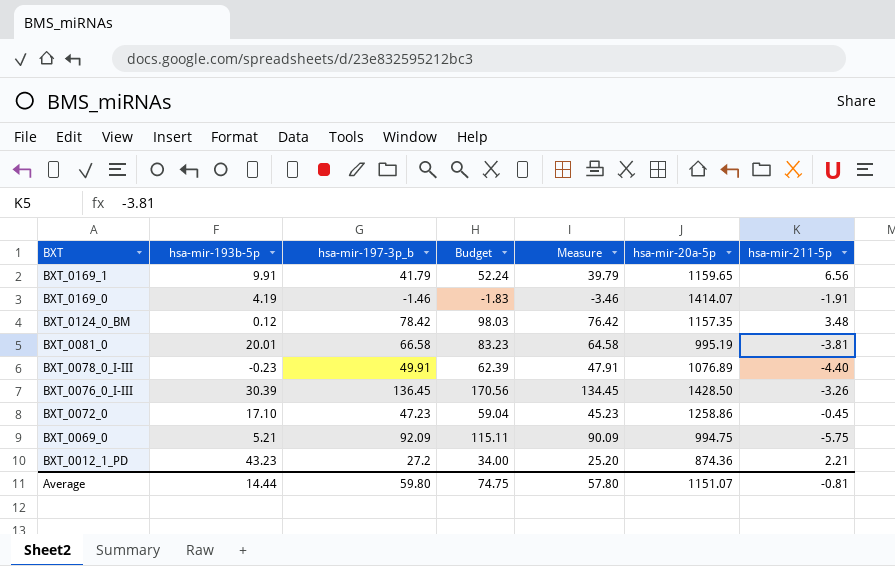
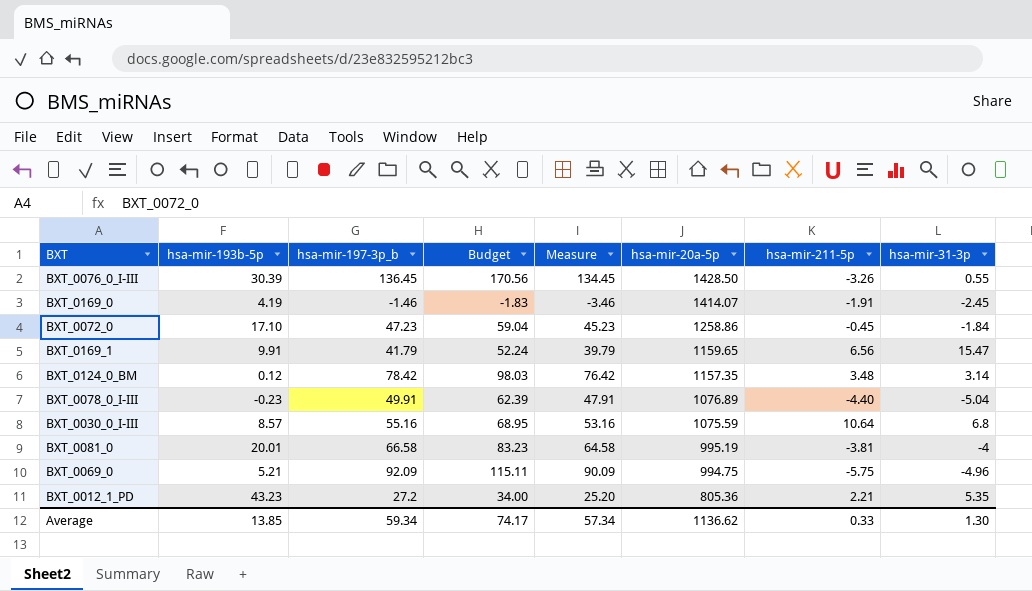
row order: BXT descending -> hsa-mir-20a-5p descending
column hsa-mir-31-3p | position: none -> 8
row BXT_0030_0_I-III: none -> 8.57 | 55.16 | 68.95 | 53.16 | 1075.59 | 10.64 | 6.8
BXT_0012_1_PD | hsa-mir-20a-5p: 874.36 -> 805.36
Average | hsa-mir-193b-5p: 14.44 -> 13.85
Average | hsa-mir-197-3p_b: 59.80 -> 59.34
Average | Budget: 74.75 -> 74.17
Average | Measure: 57.80 -> 57.34
Average | hsa-mir-20a-5p: 1151.07 -> 1136.62
Average | hsa-mir-211-5p: -0.81 -> 0.33

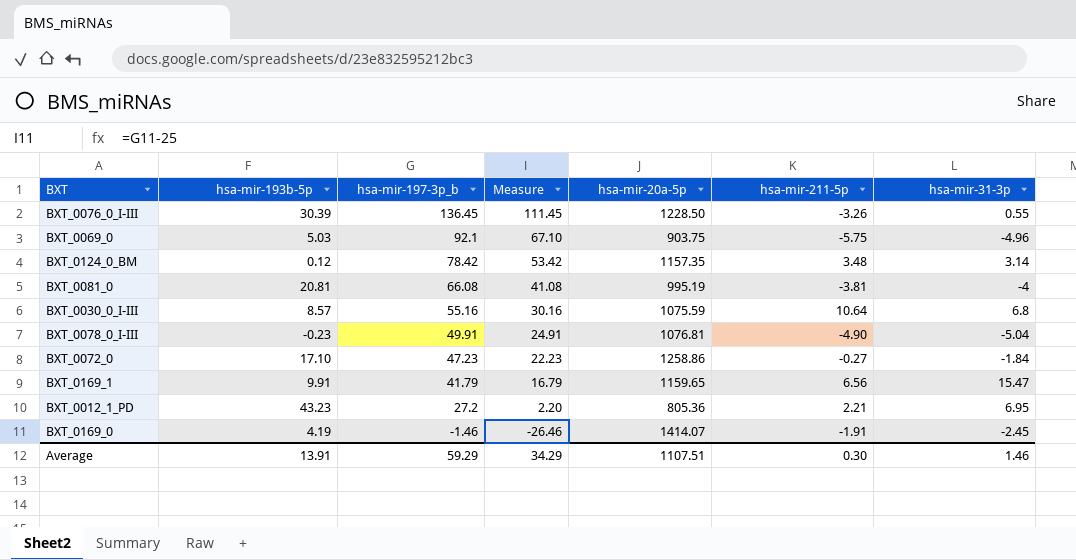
row order: hsa-mir-20a-5p descending -> hsa-mir-197-3p_b descending
column Budget | formula: [hsa-mir-197-3p_b] * 1.25 -> none
column Measure | formula: [hsa-mir-197-3p_b] - 2 -> [hsa-mir-197-3p_b] - 25
BXT_0076_0_I-III | hsa-mir-20a-5p: 1428.50 -> 1228.50
BXT_0069_0 | hsa-mir-193b-5p: 5.21 -> 5.03
BXT_0069_0 | hsa-mir-197-3p_b: 92.09 -> 92.1
BXT_0069_0 | hsa-mir-20a-5p: 994.75 -> 903.75
BXT_0081_0 | hsa-mir-193b-5p: 20.01 -> 20.81
BXT_0081_0 | hsa-mir-197-3p_b: 66.58 -> 66.08
BXT_0078_0_I-III | hsa-mir-20a-5p: 1076.89 -> 1076.81
BXT_0078_0_I-III | hsa-mir-211-5p: -4.40 -> -4.90
BXT_0072_0 | hsa-mir-211-5p: -0.45 -> -0.27
BXT_0012_1_PD | hsa-mir-31-3p: 5.35 -> 6.95
Average | hsa-mir-193b-5p: 13.85 -> 13.91
Average | hsa-mir-197-3p_b: 59.34 -> 59.29
Average | Measure: 57.34 -> 34.29
Average | hsa-mir-20a-5p: 1136.62 -> 1107.51
Average | hsa-mir-211-5p: 0.33 -> 0.30
Average | hsa-mir-31-3p: 1.30 -> 1.46

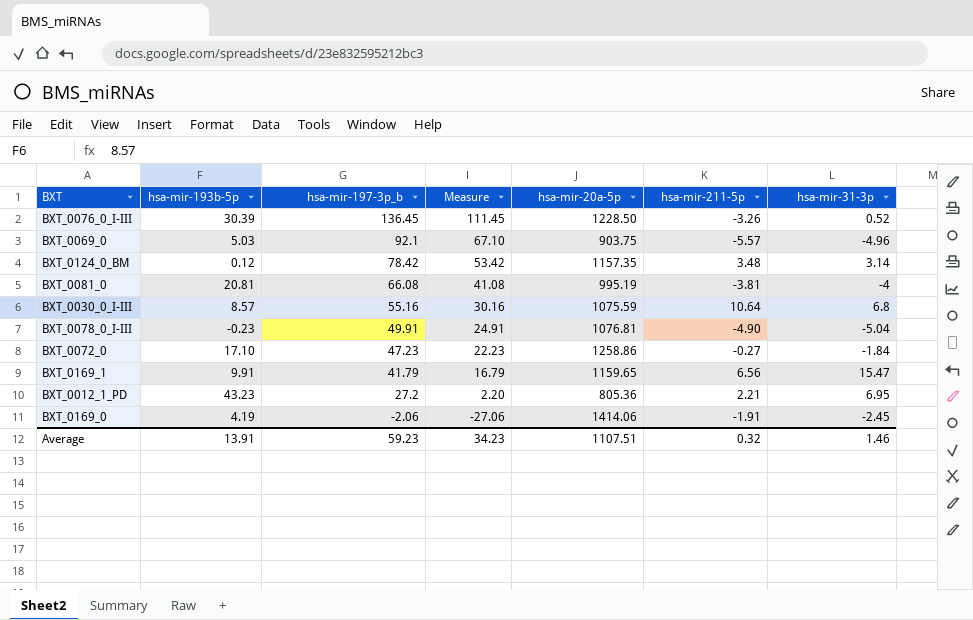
BXT_0076_0_I-III | hsa-mir-31-3p: 0.55 -> 0.52
BXT_0069_0 | hsa-mir-211-5p: -5.75 -> -5.57
BXT_0169_0 | hsa-mir-197-3p_b: -1.46 -> -2.06
BXT_0169_0 | Measure: -26.46 -> -27.06
BXT_0169_0 | hsa-mir-20a-5p: 1414.07 -> 1414.06
Average | hsa-mir-197-3p_b: 59.29 -> 59.23
Average | Measure: 34.29 -> 34.23
Average | hsa-mir-211-5p: 0.30 -> 0.32

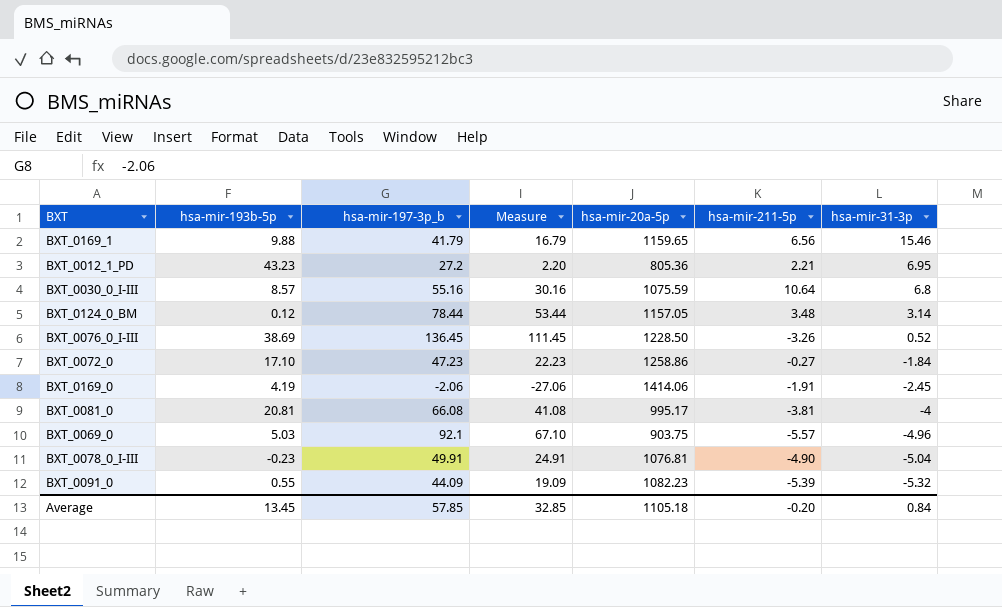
row order: hsa-mir-197-3p_b descending -> hsa-mir-31-3p descending
BXT_0169_1 | hsa-mir-193b-5p: 9.91 -> 9.88
BXT_0169_1 | hsa-mir-31-3p: 15.47 -> 15.46
BXT_0124_0_BM | hsa-mir-197-3p_b: 78.42 -> 78.44
BXT_0124_0_BM | Measure: 53.42 -> 53.44
BXT_0124_0_BM | hsa-mir-20a-5p: 1157.35 -> 1157.05
BXT_0076_0_I-III | hsa-mir-193b-5p: 30.39 -> 38.69
BXT_0081_0 | hsa-mir-20a-5p: 995.19 -> 995.17
row BXT_0091_0: none -> 0.55 | 44.09 | 19.09 | 1082.23 | -5.39 | -5.32
Average | hsa-mir-193b-5p: 13.91 -> 13.45
Average | hsa-mir-197-3p_b: 59.23 -> 57.85
Average | Measure: 34.23 -> 32.85
Average | hsa-mir-20a-5p: 1107.51 -> 1105.18
Average | hsa-mir-211-5p: 0.32 -> -0.20
Average | hsa-mir-31-3p: 1.46 -> 0.84

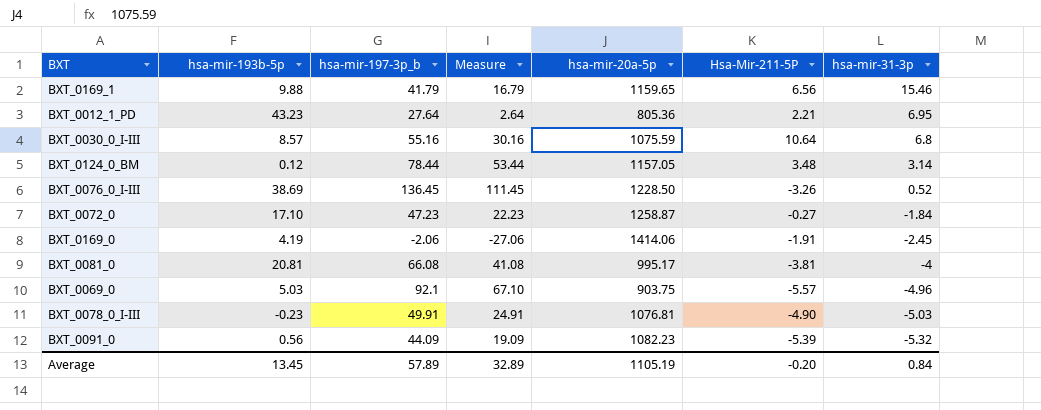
column name: hsa-mir-211-5p -> Hsa-Mir-211-5P
BXT_0012_1_PD | hsa-mir-197-3p_b: 27.2 -> 27.64
BXT_0012_1_PD | Measure: 2.20 -> 2.64
BXT_0072_0 | hsa-mir-20a-5p: 1258.86 -> 1258.87
BXT_0078_0_I-III | hsa-mir-31-3p: -5.04 -> -5.03
BXT_0091_0 | hsa-mir-193b-5p: 0.55 -> 0.56
Average | hsa-mir-197-3p_b: 57.85 -> 57.89
Average | Measure: 32.85 -> 32.89
Average | hsa-mir-20a-5p: 1105.18 -> 1105.19

